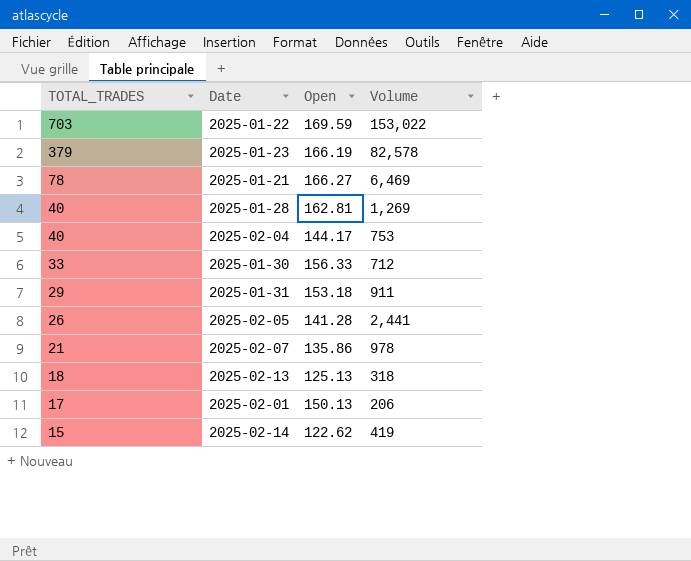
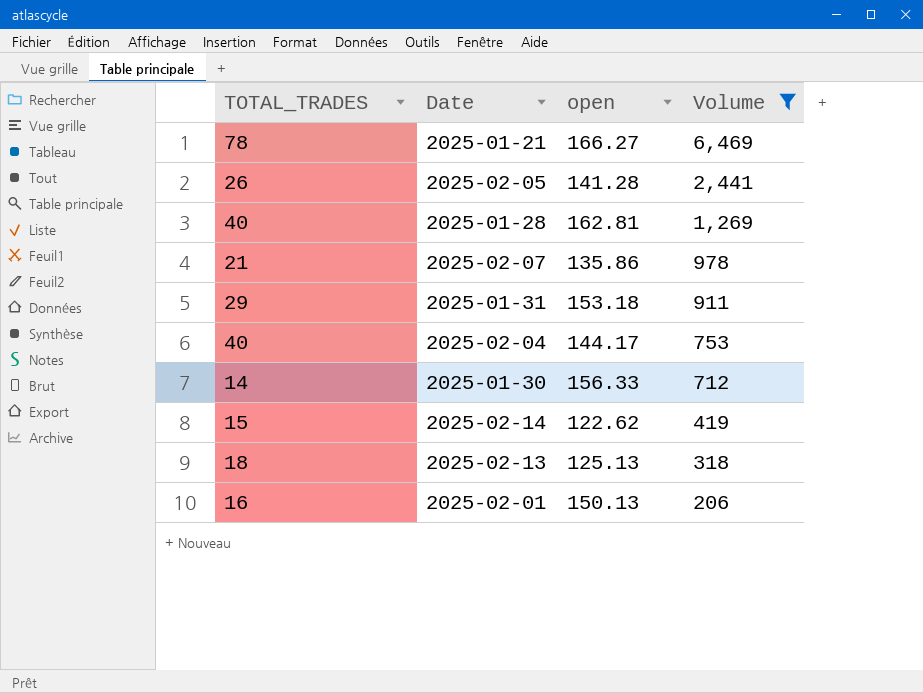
filter: none -> Volume <= 6,469
row order: TOTAL_TRADES descending -> Volume descending
column name: Open -> open
2025-01-30 | TOTAL_TRADES: 33 -> 14
2025-02-01 | TOTAL_TRADES: 17 -> 16

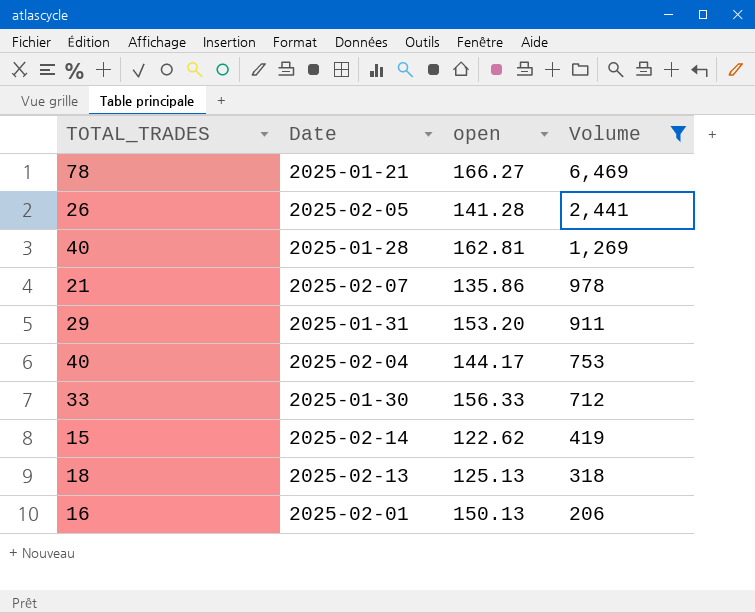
2025-01-31 | open: 153.18 -> 153.20
2025-01-30 | TOTAL_TRADES: 14 -> 33

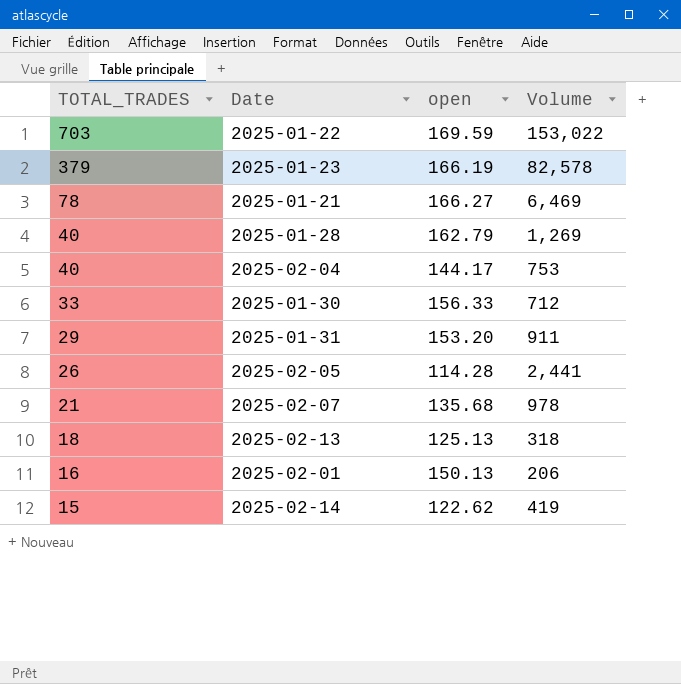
filter: Volume <= 6,469 -> none
row order: Volume descending -> TOTAL_TRADES descending
2025-01-28 | open: 162.81 -> 162.79
2025-02-05 | open: 141.28 -> 114.28
2025-02-07 | open: 135.86 -> 135.68

